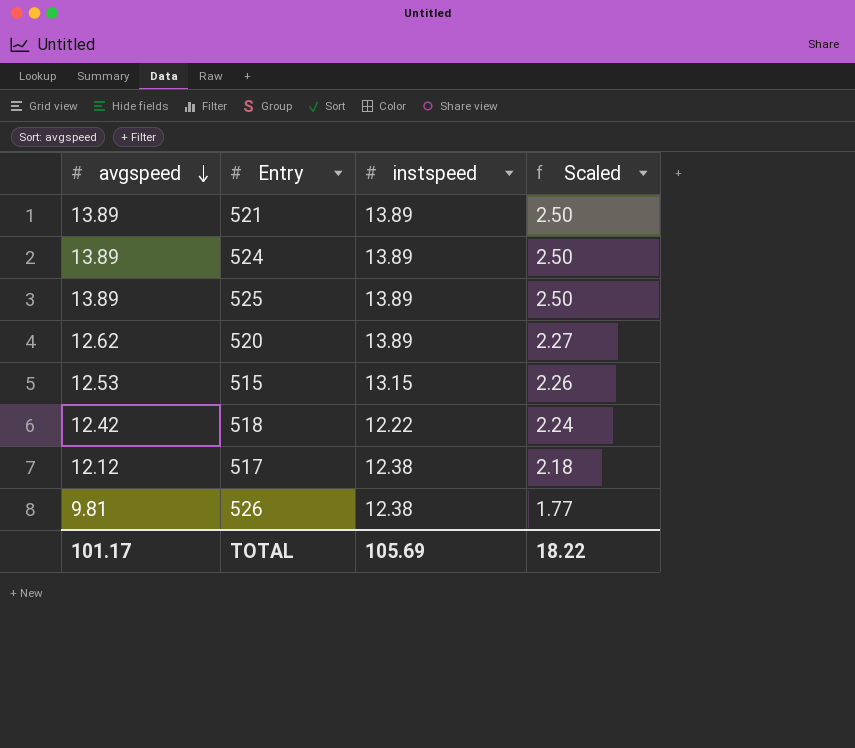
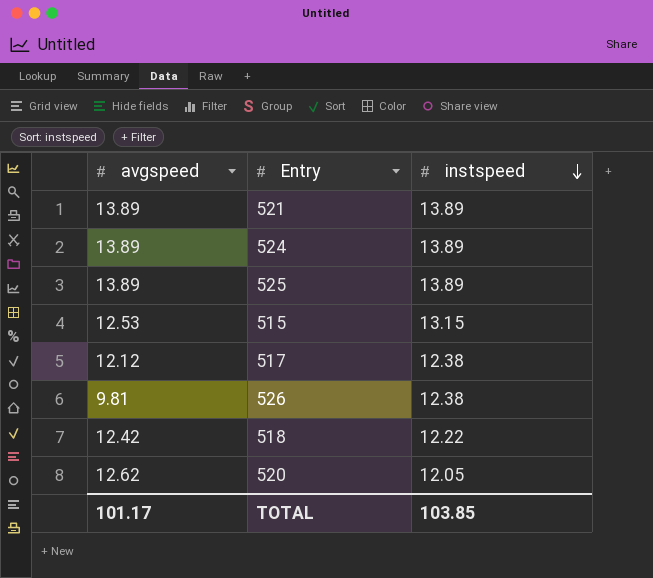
row order: avgspeed descending -> instspeed descending
column Scaled | formula: [avgspeed] * 0.18 -> none
520 | instspeed: 13.89 -> 12.05
TOTAL | instspeed: 105.69 -> 103.85

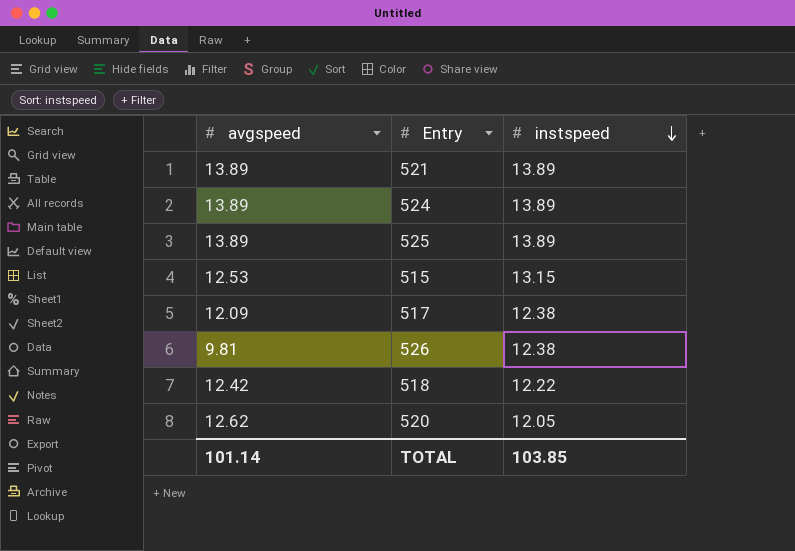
517 | avgspeed: 12.12 -> 12.09
TOTAL | avgspeed: 101.17 -> 101.14

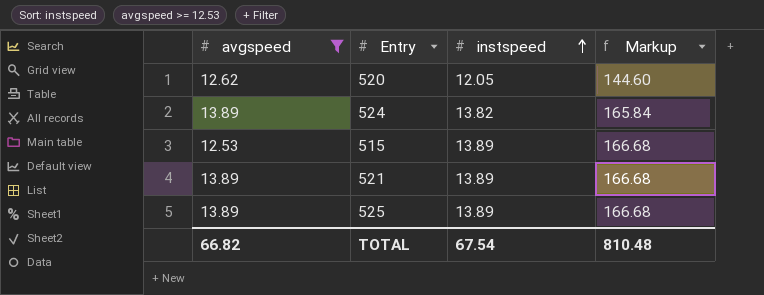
filter: none -> avgspeed >= 12.53
row order: instspeed descending -> instspeed ascending
column Markup | formula: none -> [instspeed] * 12
524 | instspeed: 13.89 -> 13.82
515 | instspeed: 13.15 -> 13.89
TOTAL | avgspeed: 101.14 -> 66.82
TOTAL | instspeed: 103.85 -> 67.54

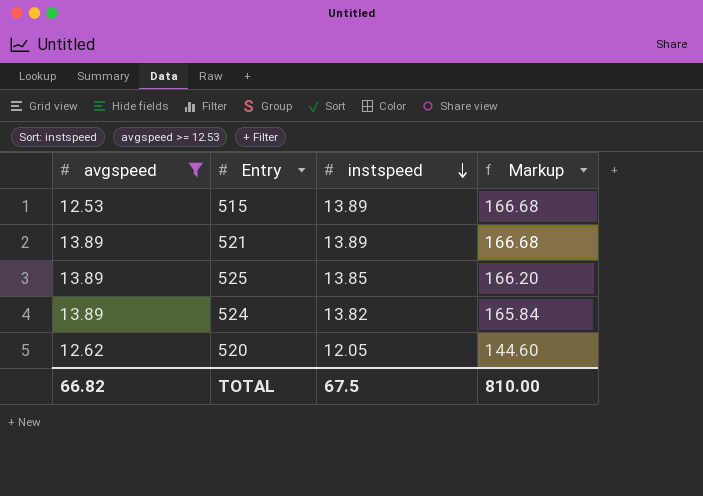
row order: instspeed ascending -> instspeed descending
525 | instspeed: 13.89 -> 13.85
525 | Markup: 166.68 -> 166.20
TOTAL | instspeed: 67.54 -> 67.5
TOTAL | Markup: 810.48 -> 810.00

